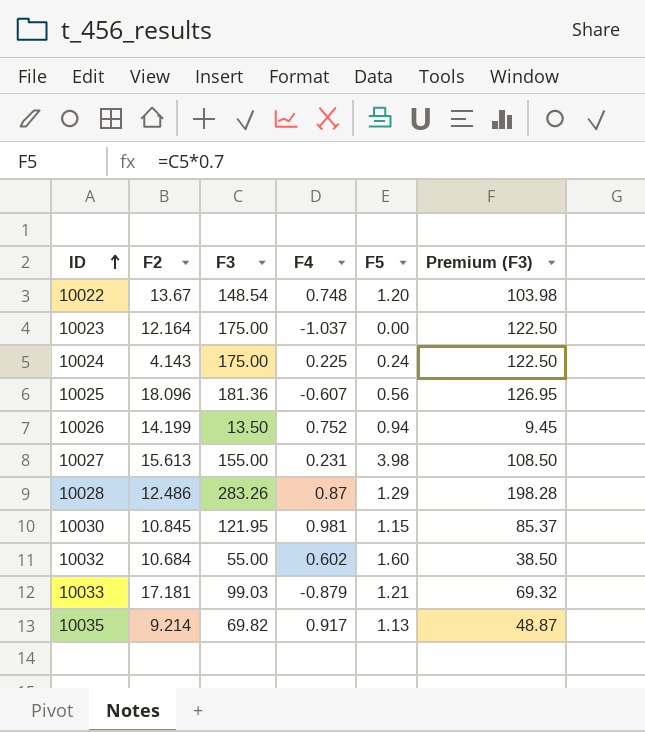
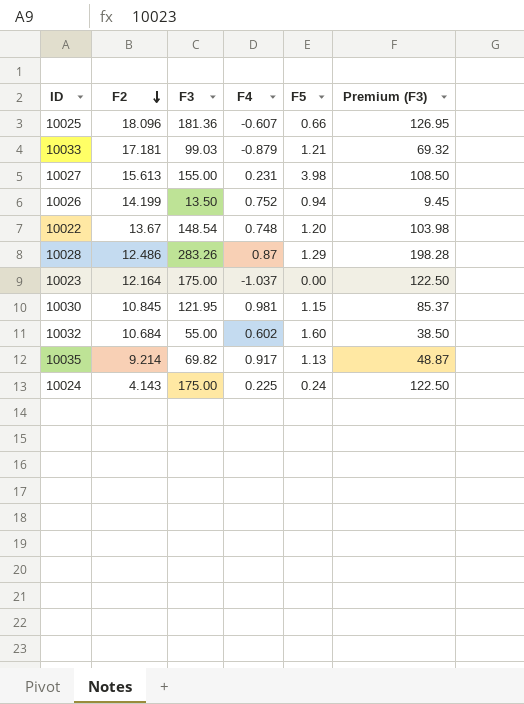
row order: ID ascending -> F2 descending
10025 | F5: 0.56 -> 0.66

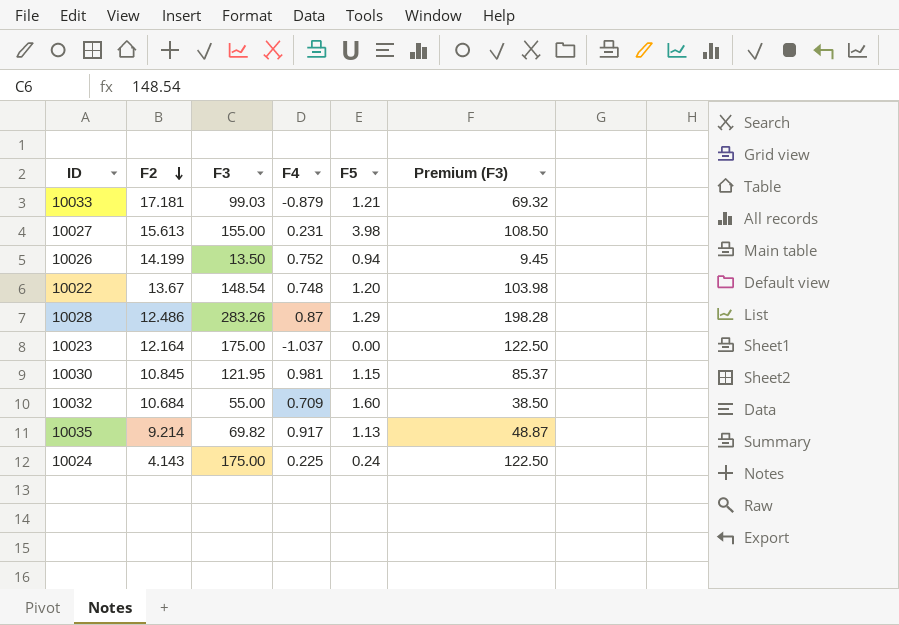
row 10025: 18.096 | 181.36 | -0.607 | 0.66 | 126.95 -> none
10032 | F4: 0.602 -> 0.709

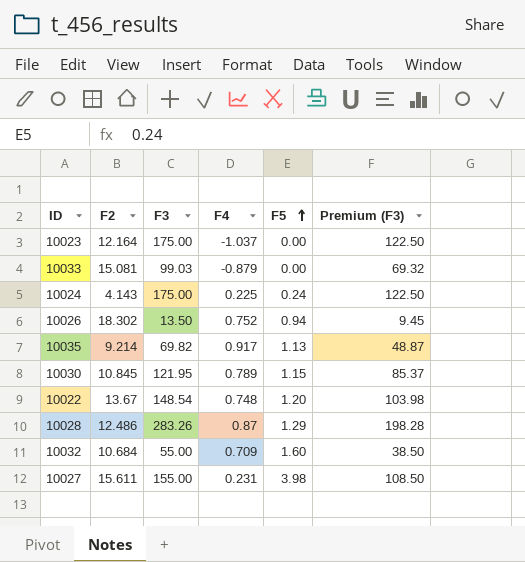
row order: F2 descending -> F5 ascending
10033 | F2: 17.181 -> 15.081
10033 | F5: 1.21 -> 0.00
10026 | F2: 14.199 -> 18.302
10030 | F4: 0.981 -> 0.789
10027 | F2: 15.613 -> 15.611

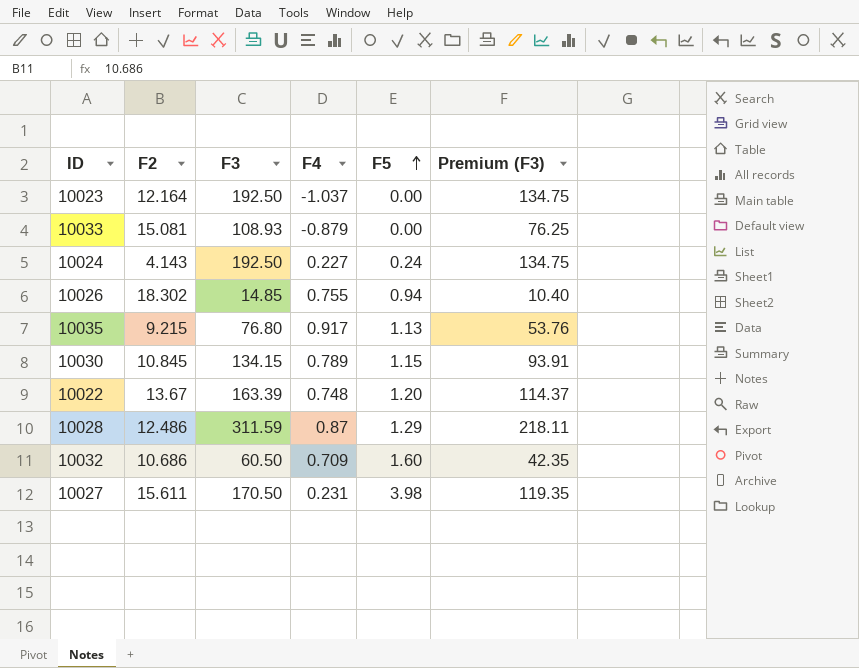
10023 | F3: 175.00 -> 192.50
10023 | Premium (F3): 122.50 -> 134.75
10033 | F3: 99.03 -> 108.93
10033 | Premium (F3): 69.32 -> 76.25
10024 | F3: 175.00 -> 192.50
10024 | F4: 0.225 -> 0.227
10024 | Premium (F3): 122.50 -> 134.75
10026 | F3: 13.50 -> 14.85
10026 | F4: 0.752 -> 0.755
10026 | Premium (F3): 9.45 -> 10.40
10035 | F2: 9.214 -> 9.215
10035 | F3: 69.82 -> 76.80
10035 | Premium (F3): 48.87 -> 53.76
10030 | F3: 121.95 -> 134.15
10030 | Premium (F3): 85.37 -> 93.91
10022 | F3: 148.54 -> 163.39
10022 | Premium (F3): 103.98 -> 114.37
10028 | F3: 283.26 -> 311.59
10028 | Premium (F3): 198.28 -> 218.11
10032 | F2: 10.684 -> 10.686
10032 | F3: 55.00 -> 60.50
10032 | Premium (F3): 38.50 -> 42.35
10027 | F3: 155.00 -> 170.50
10027 | Premium (F3): 108.50 -> 119.35

